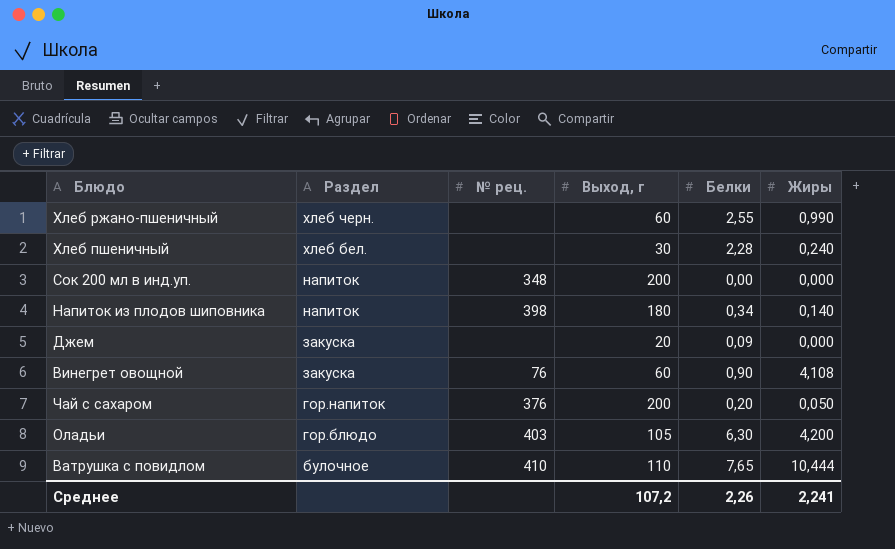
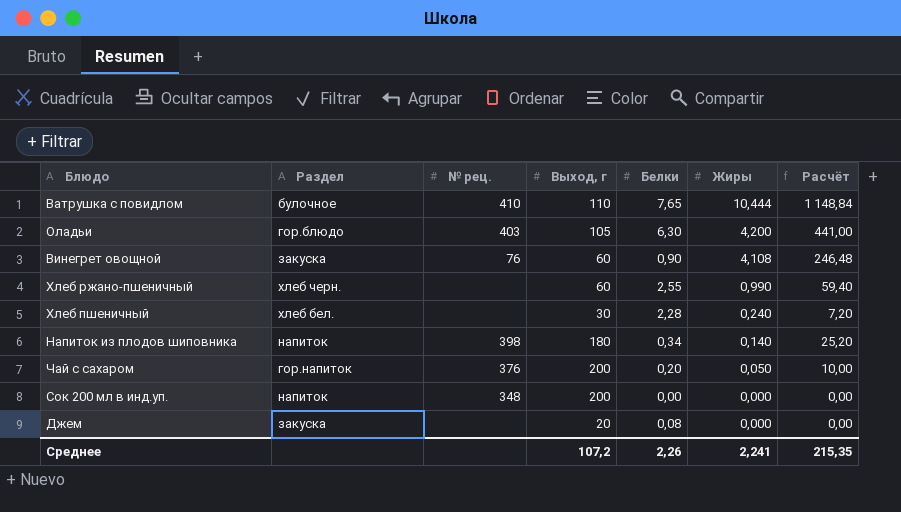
row order: Раздел descending -> Жиры descending
column Расчёт | formula: none -> [Выход, г] * [Жиры]
Джем | Белки: 0,09 -> 0,08

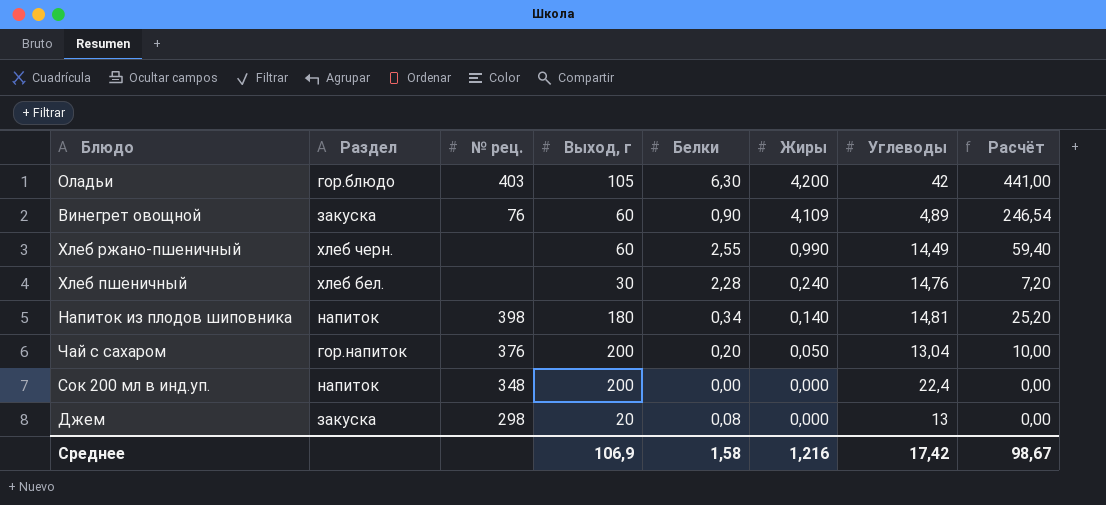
column Углеводы | position: none -> 7
row Ватрушка с повидлом: булочное | 410 | 110 | 7,65 | 10,444 | 1 148,84 -> none
Винегрет овощной | Жиры: 4,108 -> 4,109
Винегрет овощной | Расчёт: 246,48 -> 246,54
Джем | № рец.: none -> 298
Среднее | Выход, г: 107,2 -> 106,9
Среднее | Белки: 2,26 -> 1,58
Среднее | Жиры: 2,241 -> 1,216
Среднее | Расчёт: 215,35 -> 98,67

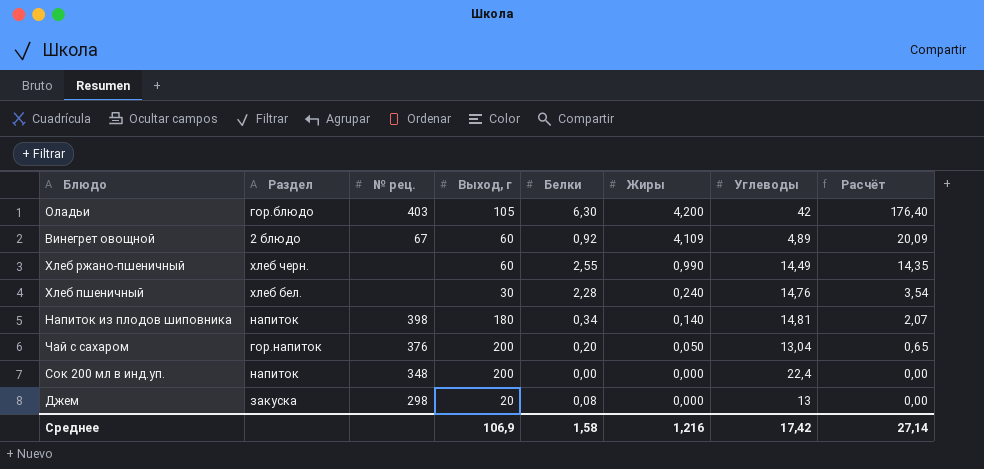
column Расчёт | formula: [Выход, г] * [Жиры] -> [Жиры] * [Углеводы]
Винегрет овощной | Раздел: закуска -> 2 блюдо
Винегрет овощной | № рец.: 76 -> 67
Винегрет овощной | Белки: 0,90 -> 0,92
Среднее | Расчёт: 98,67 -> 27,14

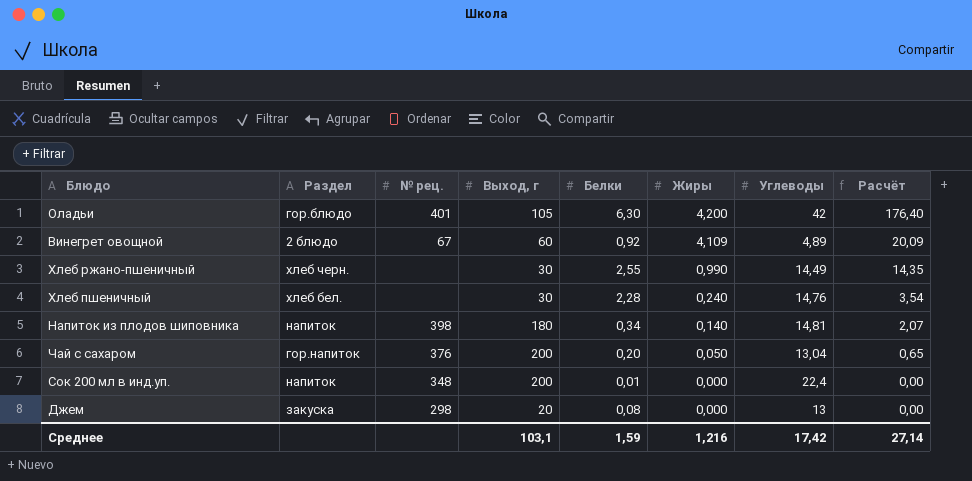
Оладьи | № рец.: 403 -> 401
Хлеб ржано-пшеничный | Выход, г: 60 -> 30
Сок 200 мл в инд.уп. | Белки: 0,00 -> 0,01
Среднее | Выход, г: 106,9 -> 103,1
Среднее | Белки: 1,58 -> 1,59

